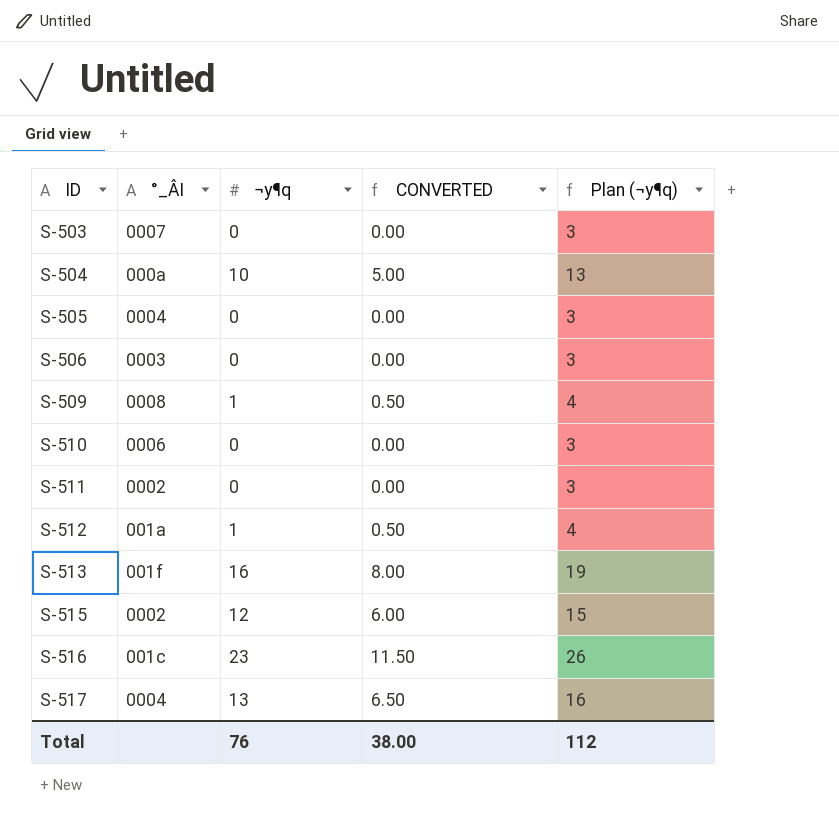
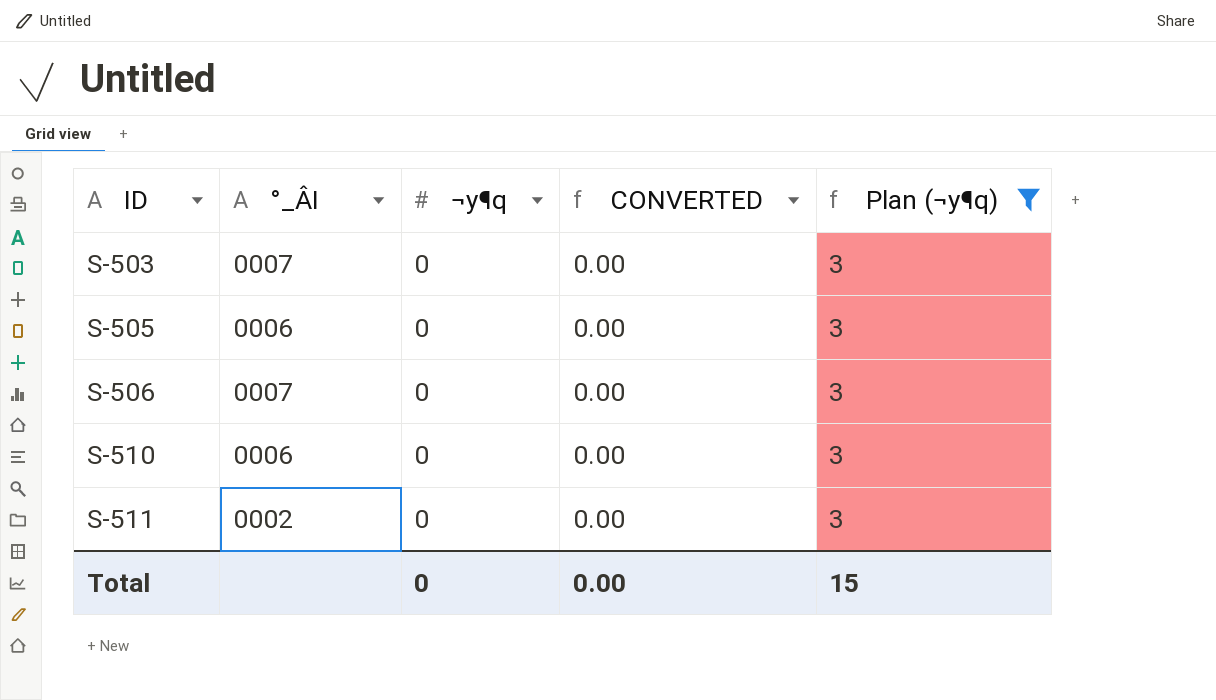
filter: none -> Plan (¬y¶q) = 3
S-505 | °_ÂI: 0004 -> 0006
S-506 | °_ÂI: 0003 -> 0007
Total | ¬y¶q: 76 -> 0
Total | CONVERTED: 38.00 -> 0.00
Total | Plan (¬y¶q): 112 -> 15

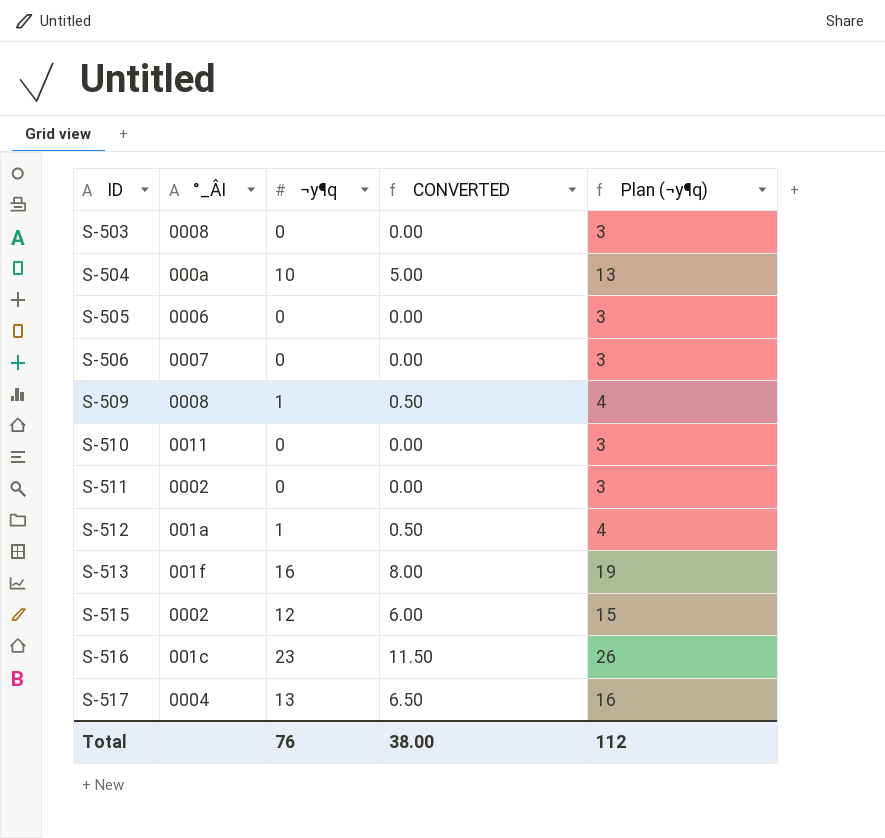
filter: Plan (¬y¶q) = 3 -> none
S-503 | °_ÂI: 0007 -> 0008
S-510 | °_ÂI: 0006 -> 0011
Total | ¬y¶q: 0 -> 76
Total | CONVERTED: 0.00 -> 38.00
Total | Plan (¬y¶q): 15 -> 112

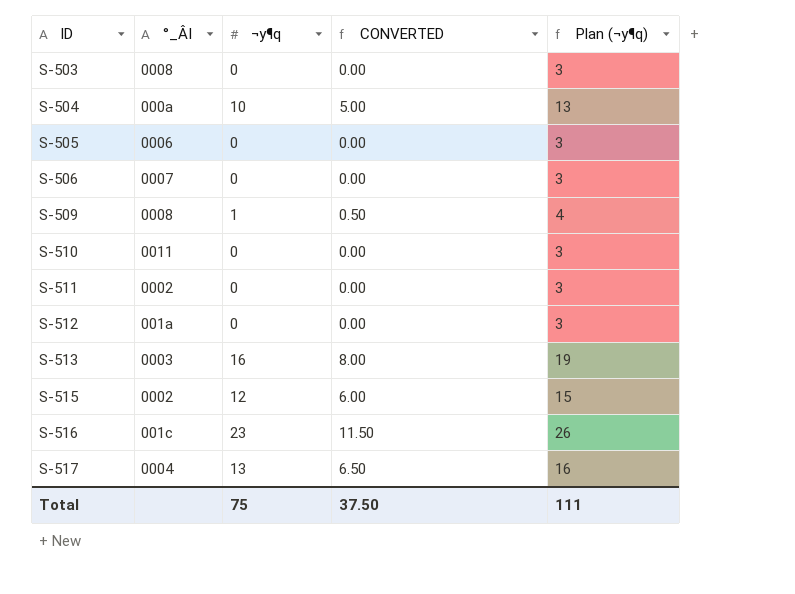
S-512 | ¬y¶q: 1 -> 0
S-512 | CONVERTED: 0.50 -> 0.00
S-512 | Plan (¬y¶q): 4 -> 3
S-513 | °_ÂI: 001f -> 0003
Total | ¬y¶q: 76 -> 75
Total | CONVERTED: 38.00 -> 37.50
Total | Plan (¬y¶q): 112 -> 111

